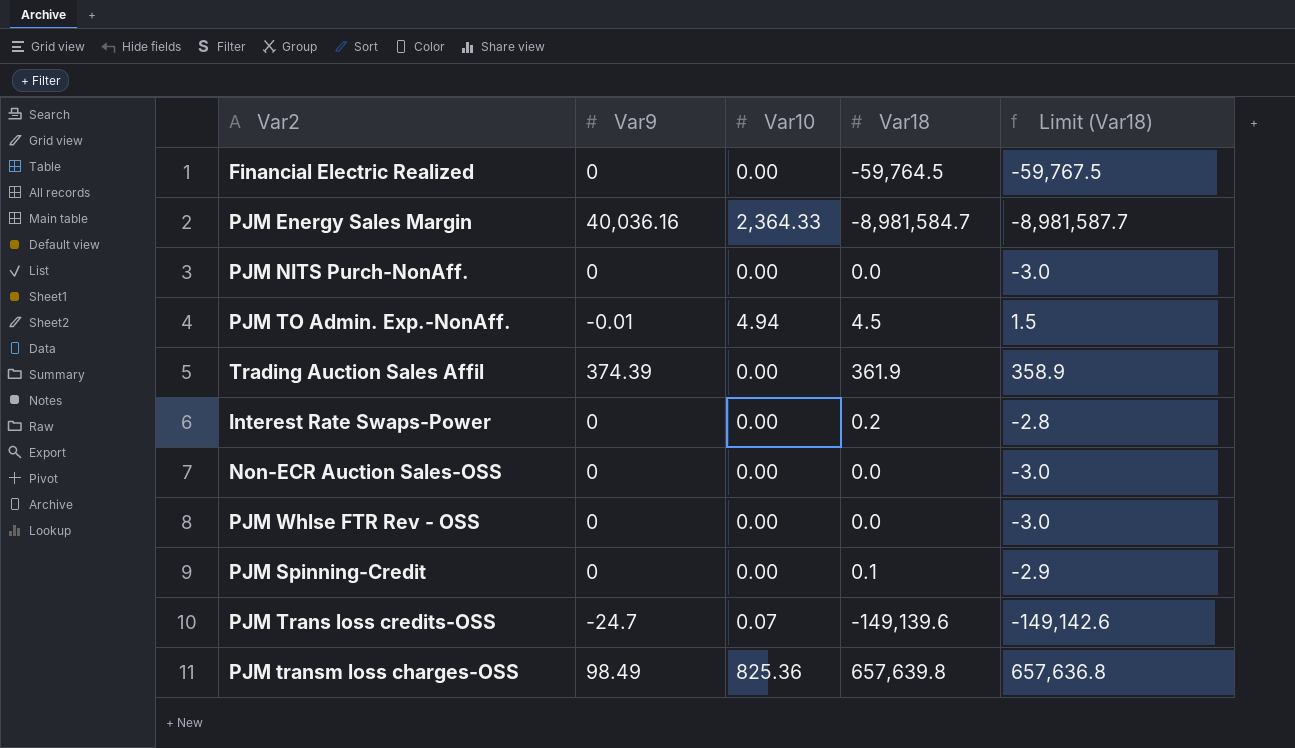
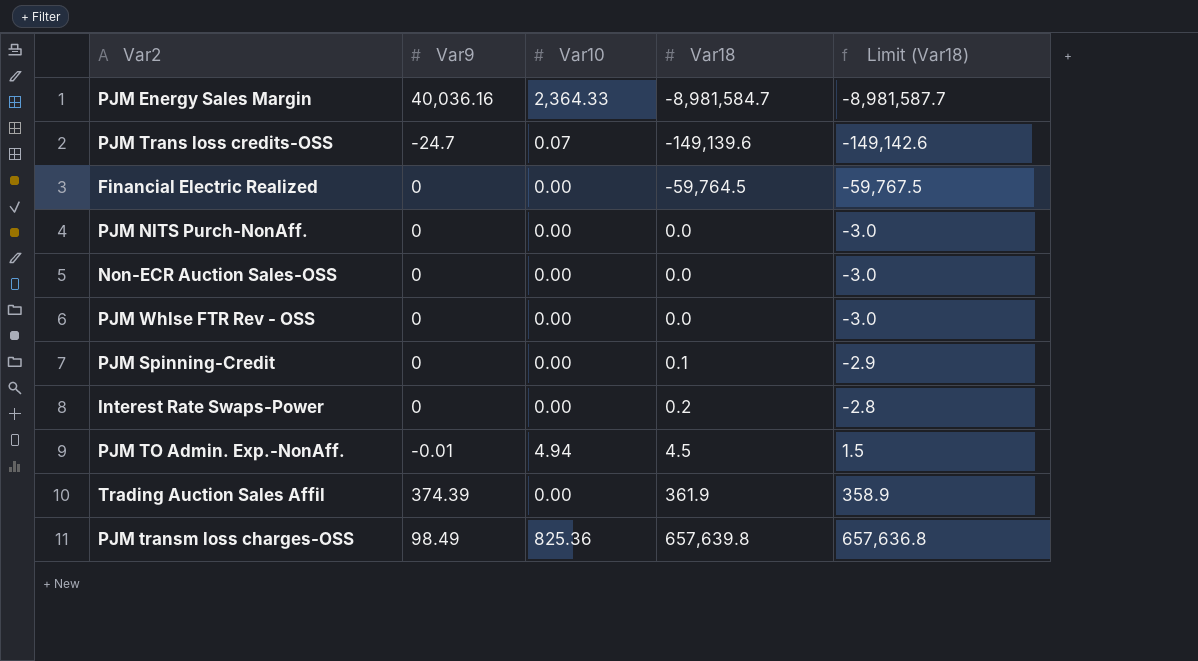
row order: none -> Var18 ascending

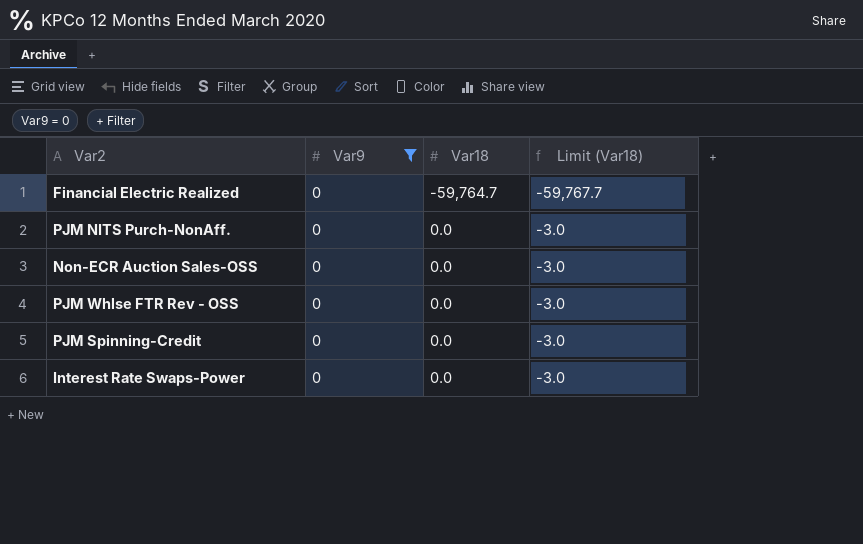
filter: none -> Var9 = 0
column Var10 | position: 3 -> none
Financial Electric Realized | Var18: -59,764.5 -> -59,764.7
Financial Electric Realized | Limit (Var18): -59,767.5 -> -59,767.7
PJM Spinning-Credit | Var18: 0.1 -> 0.0
PJM Spinning-Credit | Limit (Var18): -2.9 -> -3.0
Interest Rate Swaps-Power | Var18: 0.2 -> 0.0
Interest Rate Swaps-Power | Limit (Var18): -2.8 -> -3.0

